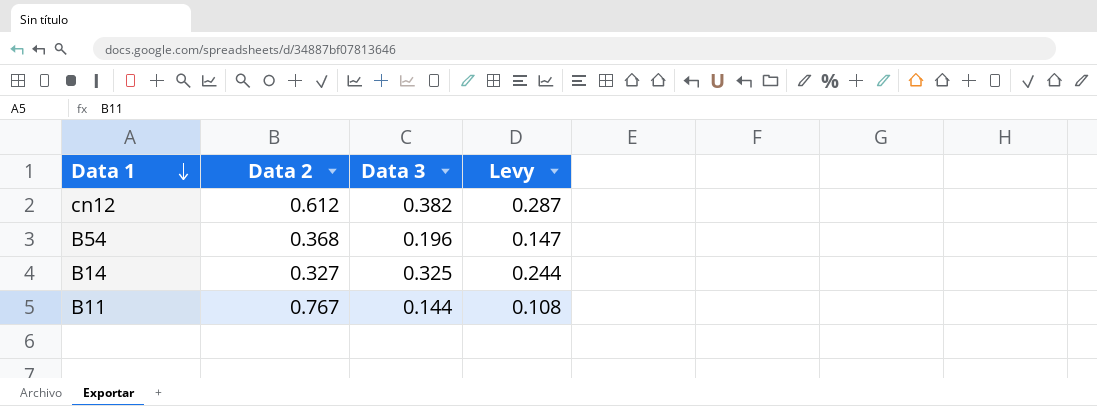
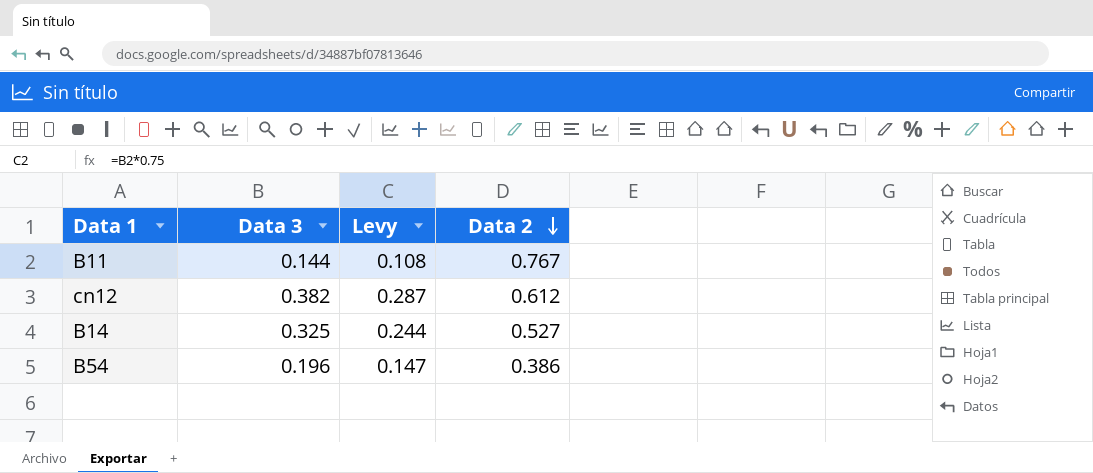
row order: Data 1 descending -> Data 2 descending
column Data 2 | position: 2 -> 4
B14 | Data 2: 0.327 -> 0.527
B54 | Data 2: 0.368 -> 0.386

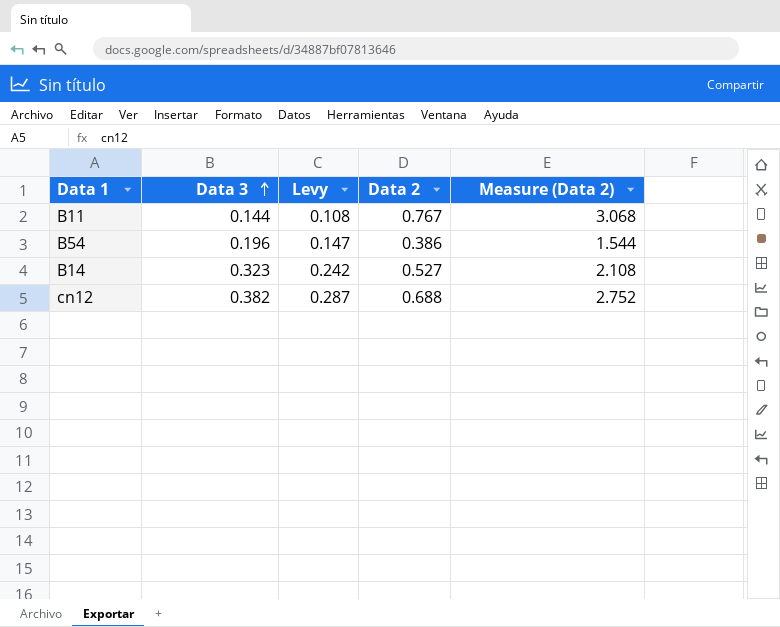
row order: Data 2 descending -> Data 3 ascending
column Measure (Data 2) | formula: none -> [Data 2] * 4
B14 | Data 3: 0.325 -> 0.323
B14 | Levy: 0.244 -> 0.242
cn12 | Data 2: 0.612 -> 0.688

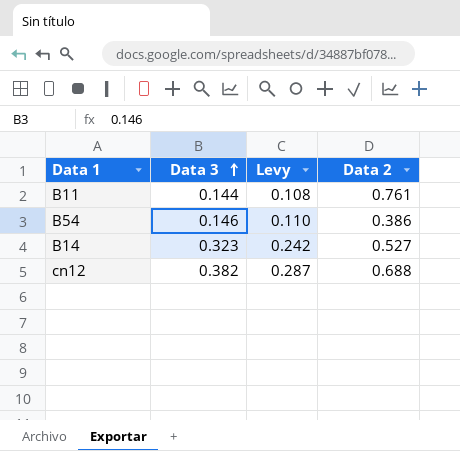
column Measure (Data 2) | formula: [Data 2] * 4 -> none
B11 | Data 2: 0.767 -> 0.761
B54 | Data 3: 0.196 -> 0.146
B54 | Levy: 0.147 -> 0.110

